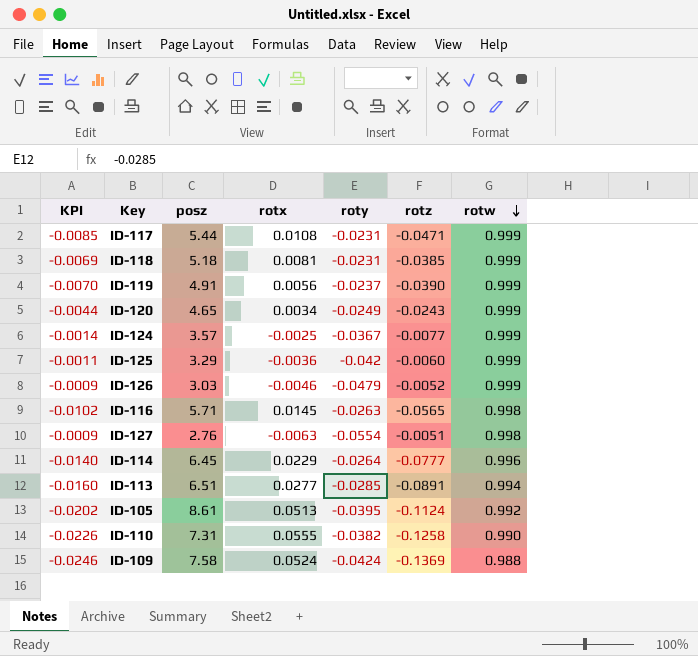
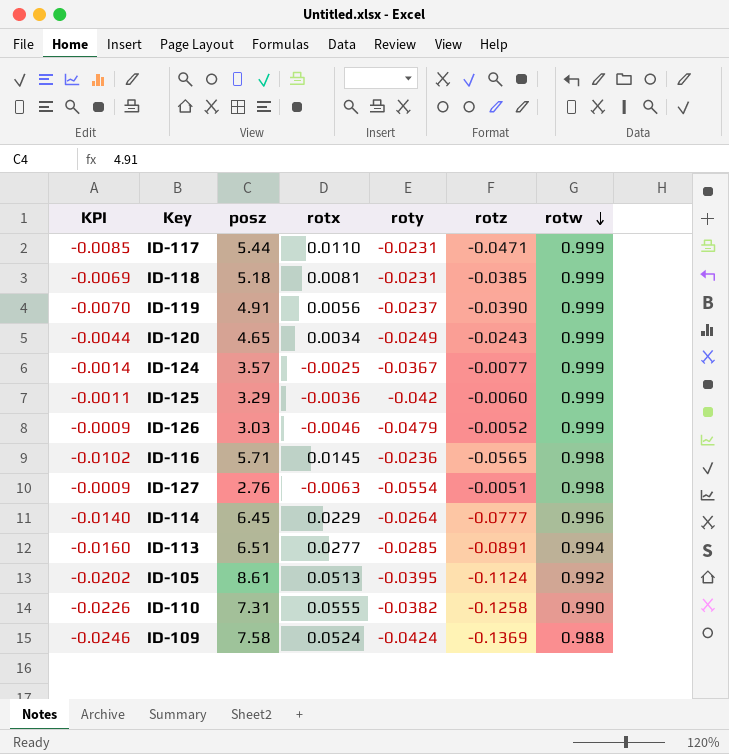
ID-117 | rotx: 0.0108 -> 0.0110
ID-116 | roty: -0.0263 -> -0.0236

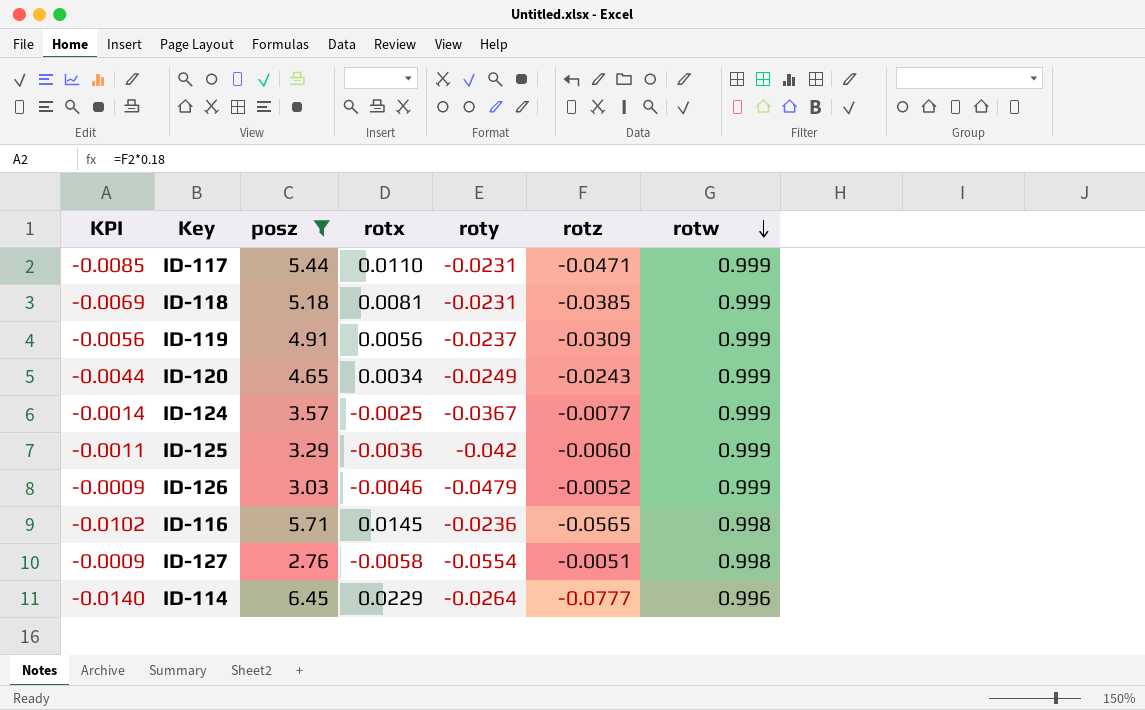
filter: none -> posz <= 6.45
ID-119 | KPI: -0.0070 -> -0.0056
ID-119 | rotz: -0.0390 -> -0.0309
ID-127 | rotx: -0.0063 -> -0.0058

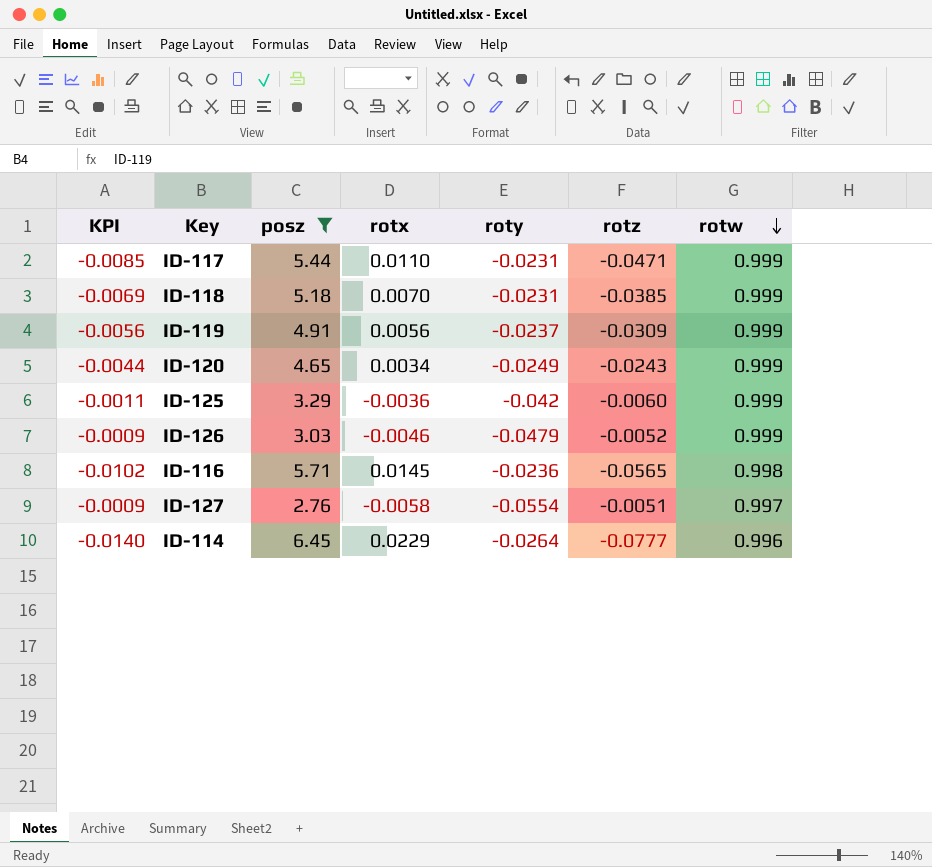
row ID-124: -0.0014 | 3.57 | -0.0025 | -0.0367 | -0.0077 | 0.999 -> none
ID-118 | rotx: 0.0081 -> 0.0070
ID-127 | rotw: 0.998 -> 0.997

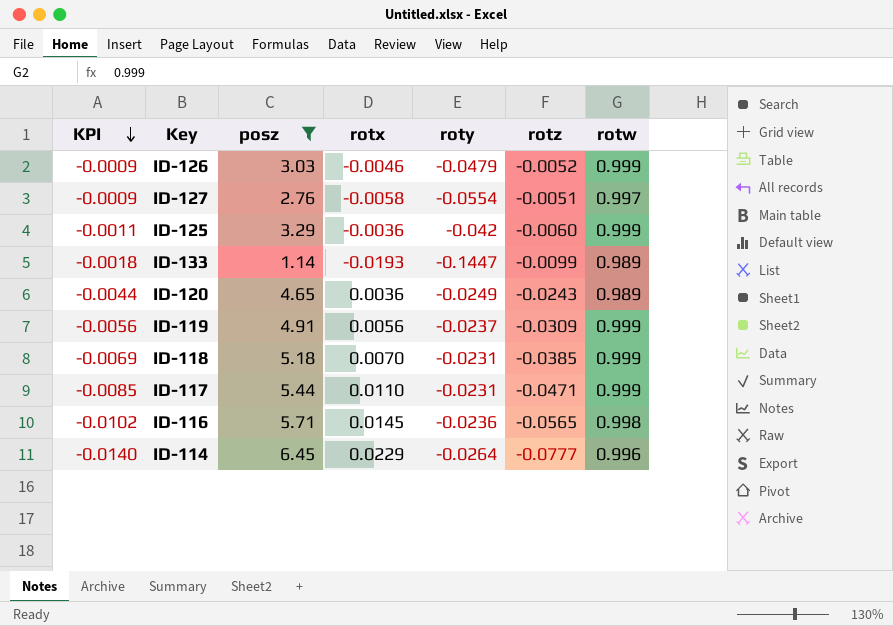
row order: rotw descending -> KPI descending
row ID-133: none -> -0.0018 | 1.14 | -0.0193 | -0.1447 | -0.0099 | 0.989
ID-120 | rotx: 0.0034 -> 0.0036
ID-120 | rotw: 0.999 -> 0.989

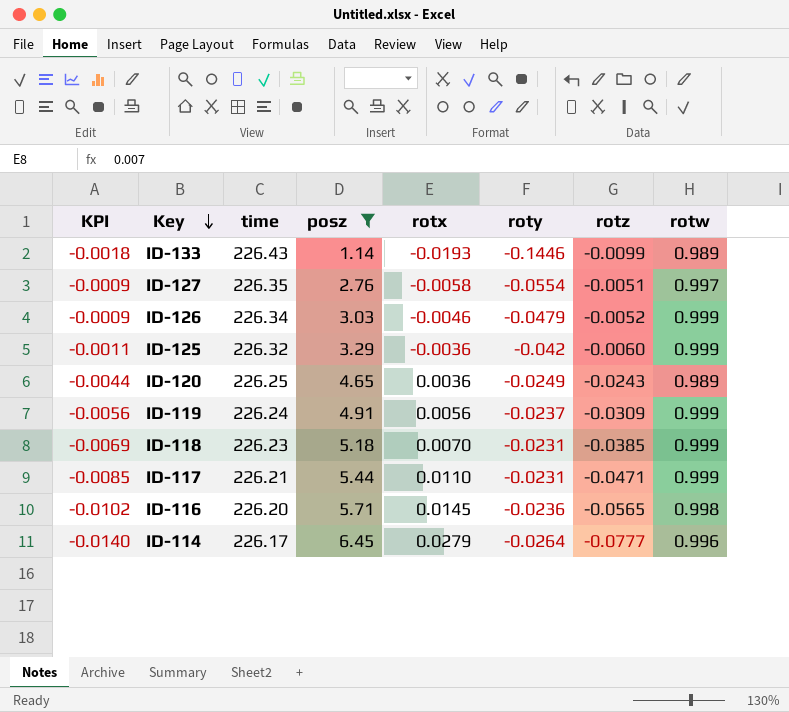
row order: KPI descending -> Key descending
column time | position: none -> 3
ID-133 | roty: -0.1447 -> -0.1446
ID-114 | rotx: 0.0229 -> 0.0279

